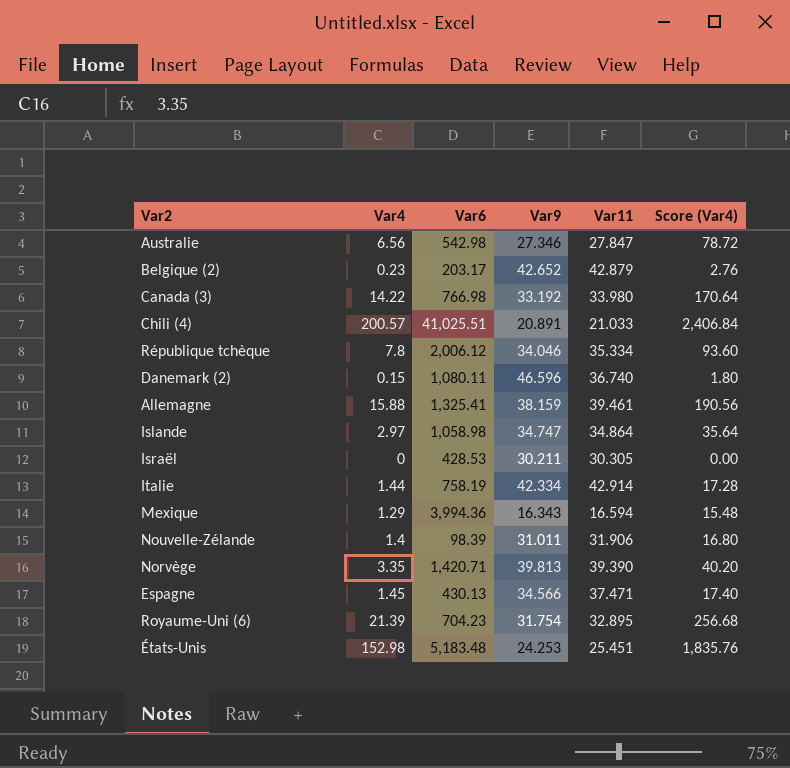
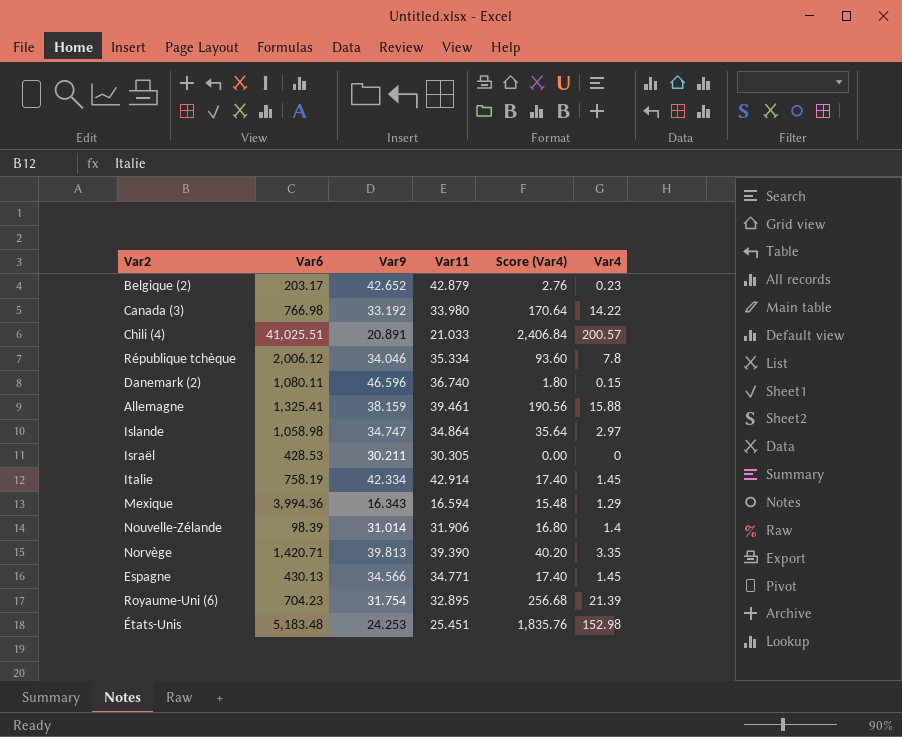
column Var4 | position: 2 -> 6
row Australie: 6.56 | 542.98 | 27.346 | 27.847 | 78.72 -> none
Italie | Score (Var4): 17.28 -> 17.40
Italie | Var4: 1.44 -> 1.45
Nouvelle-Zélande | Var9: 31.011 -> 31.014
Espagne | Var11: 37.471 -> 34.771

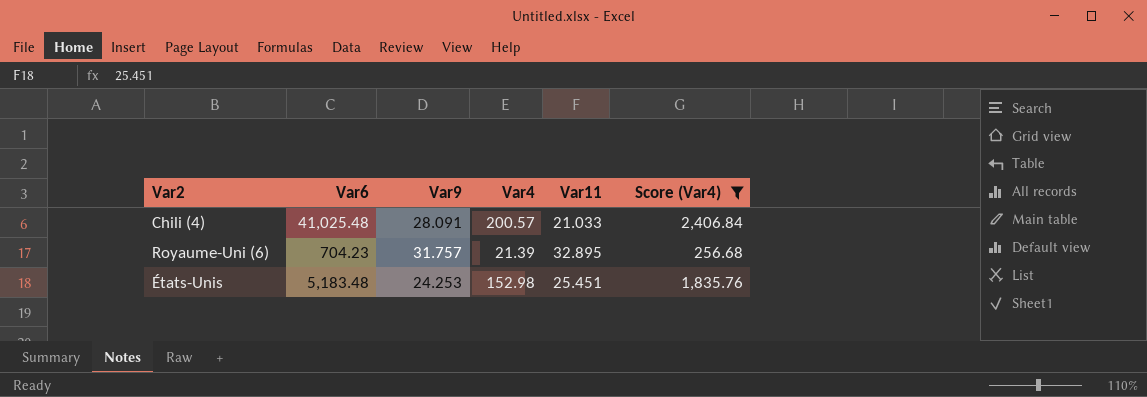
filter: none -> Score (Var4) >= 256.68
column Var4 | position: 6 -> 4
Chili (4) | Var6: 41,025.51 -> 41,025.48
Chili (4) | Var9: 20.891 -> 28.091
Royaume-Uni (6) | Var9: 31.754 -> 31.757

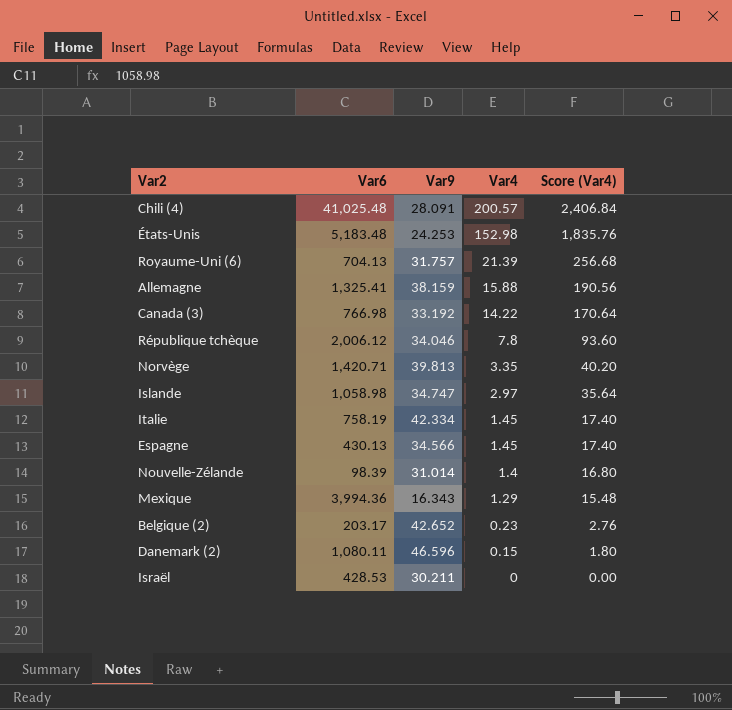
filter: Score (Var4) >= 256.68 -> none
row order: none -> Var4 descending
column Var11 | position: 5 -> none
Royaume-Uni (6) | Var6: 704.23 -> 704.13

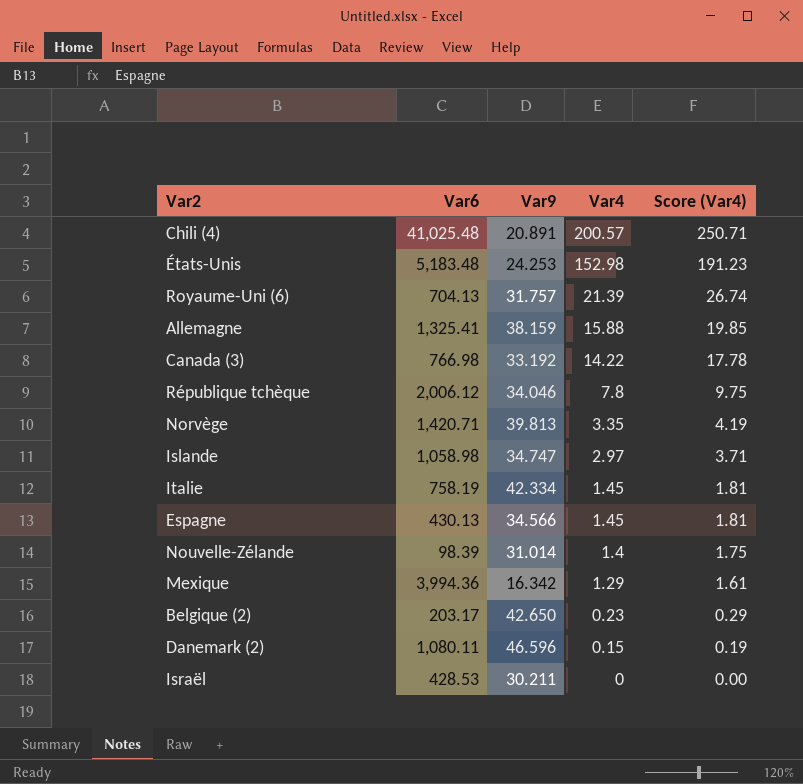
column Score (Var4) | formula: [Var4] * 12 -> [Var4] * 1.25
Chili (4) | Var9: 28.091 -> 20.891
Mexique | Var9: 16.343 -> 16.342
Belgique (2) | Var9: 42.652 -> 42.650

